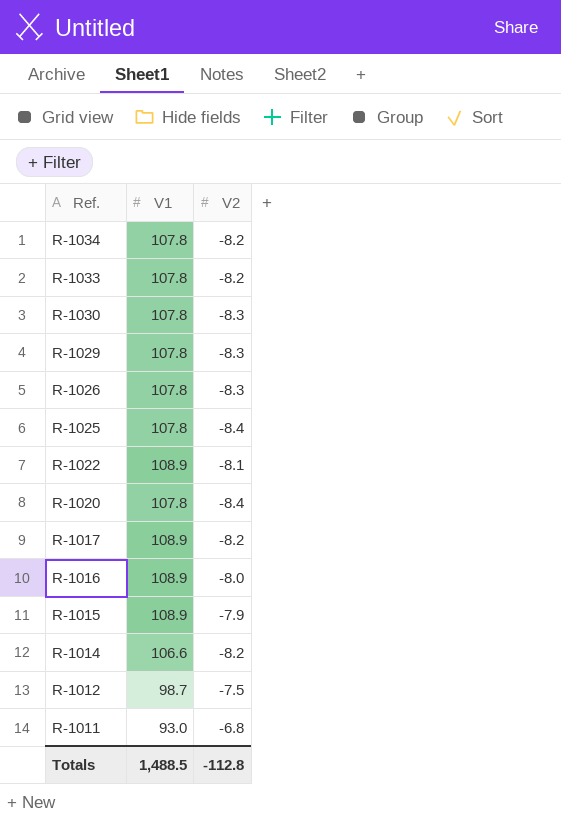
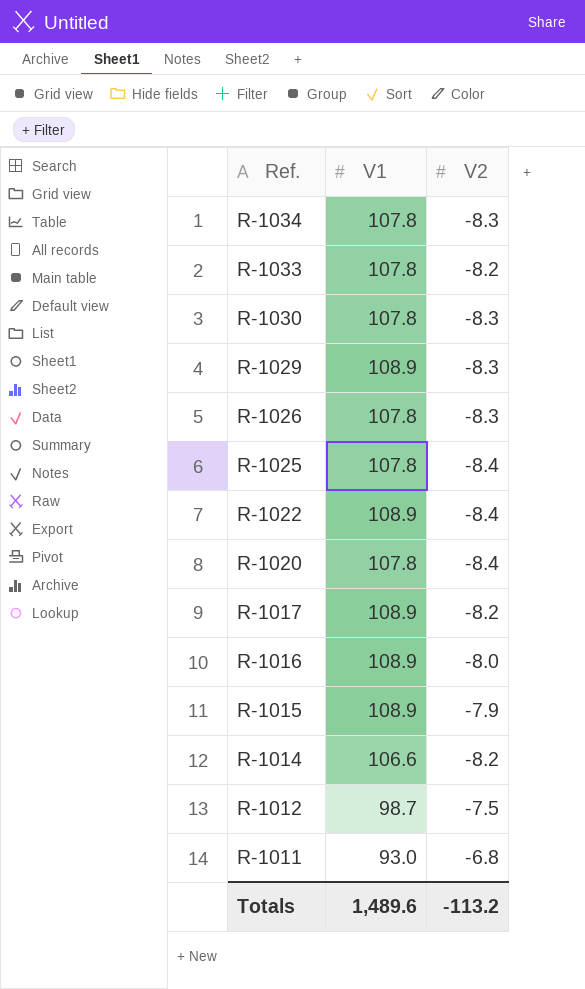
R-1034 | V2: -8.2 -> -8.3
R-1029 | V1: 107.8 -> 108.9
R-1022 | V2: -8.1 -> -8.4
Totals | V1: 1,488.5 -> 1,489.6
Totals | V2: -112.8 -> -113.2

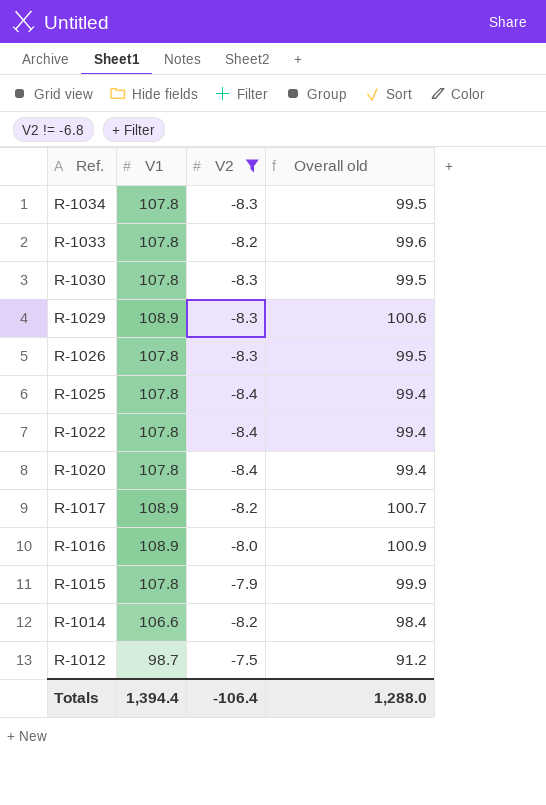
filter: none -> V2 != -6.8
column Overall old | formula: none -> [V1] + [V2]
R-1022 | V1: 108.9 -> 107.8
R-1015 | V1: 108.9 -> 107.8
Totals | V1: 1,489.6 -> 1,394.4
Totals | V2: -113.2 -> -106.4

